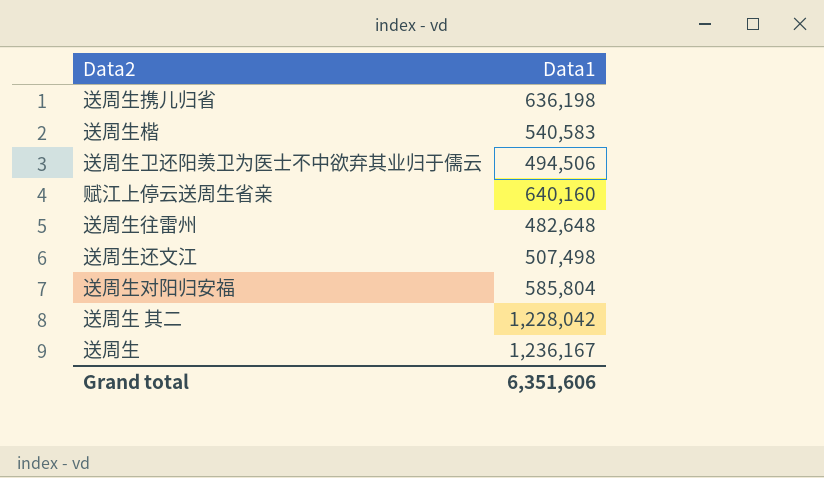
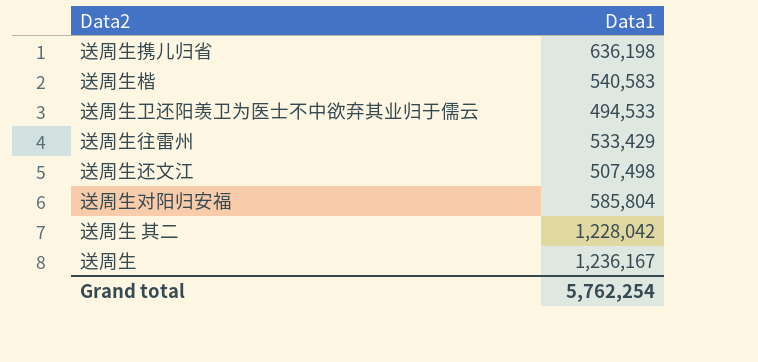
row 赋江上停云送周生省亲: 640,160 -> none
送周生卫还阳羡卫为医士不中欲弃其业归于儒云 | Data1: 494,506 -> 494,533
送周生往雷州 | Data1: 482,648 -> 533,429
Grand total | Data1: 6,351,606 -> 5,762,254

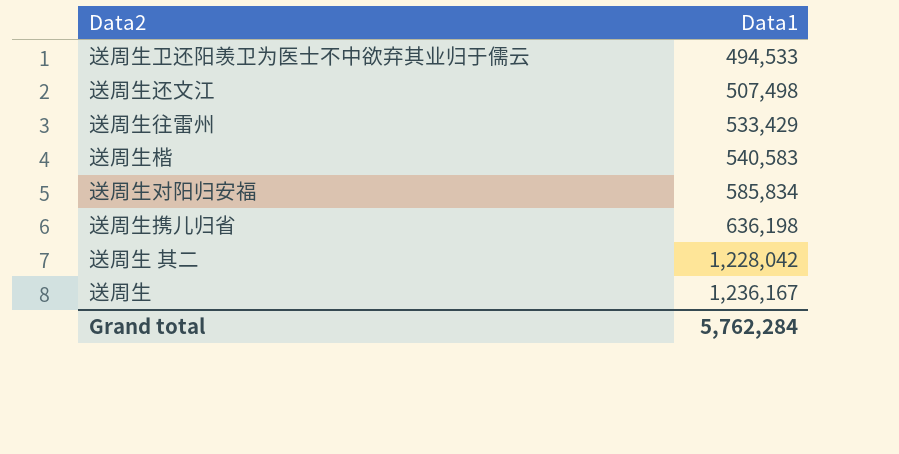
row order: none -> Data1 ascending
送周生对阳归安福 | Data1: 585,804 -> 585,834
Grand total | Data1: 5,762,254 -> 5,762,284

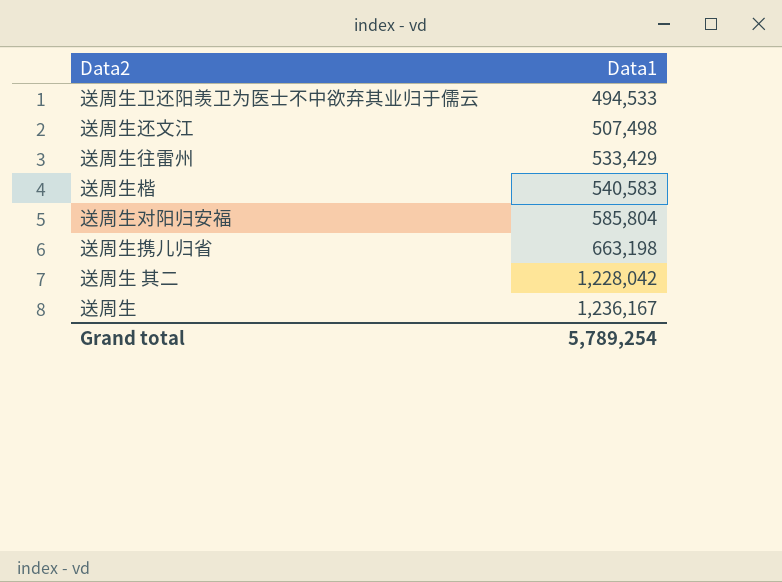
送周生对阳归安福 | Data1: 585,834 -> 585,804
送周生携儿归省 | Data1: 636,198 -> 663,198
Grand total | Data1: 5,762,284 -> 5,789,254

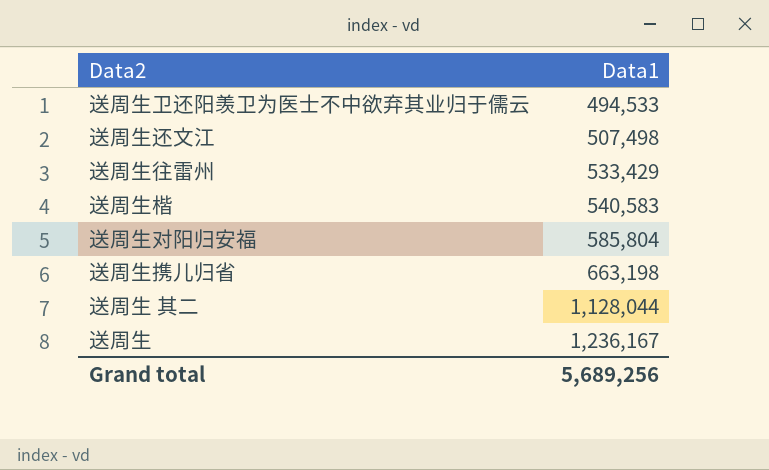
送周生 其二 | Data1: 1,228,042 -> 1,128,044
Grand total | Data1: 5,789,254 -> 5,689,256

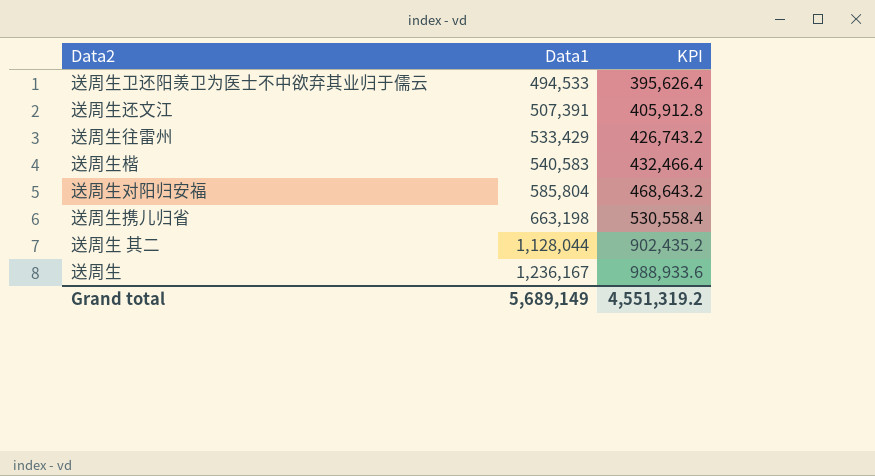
column KPI | formula: none -> [Data1] * 0.8
送周生还文江 | Data1: 507,498 -> 507,391
Grand total | Data1: 5,689,256 -> 5,689,149

